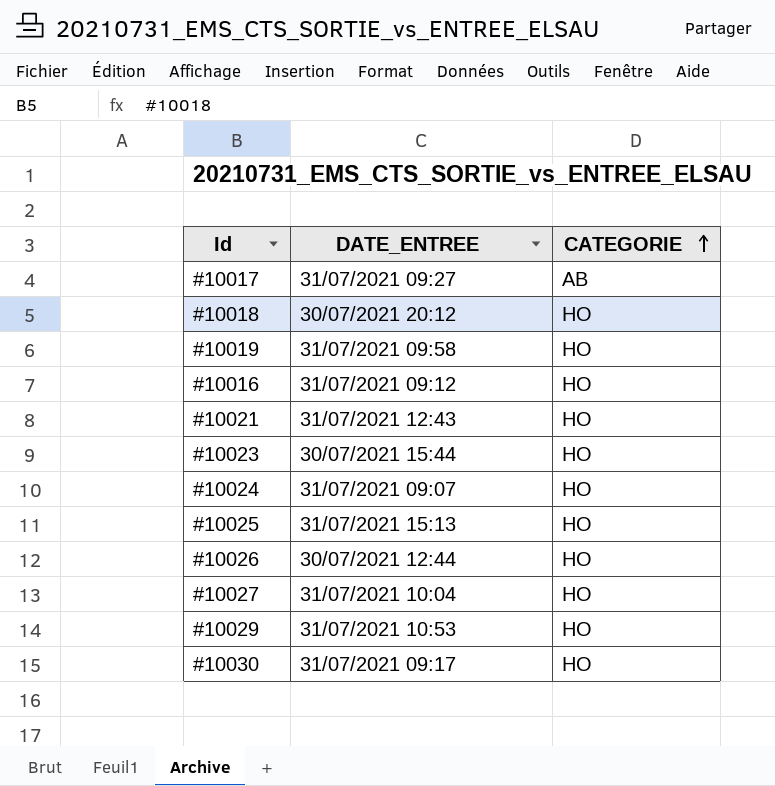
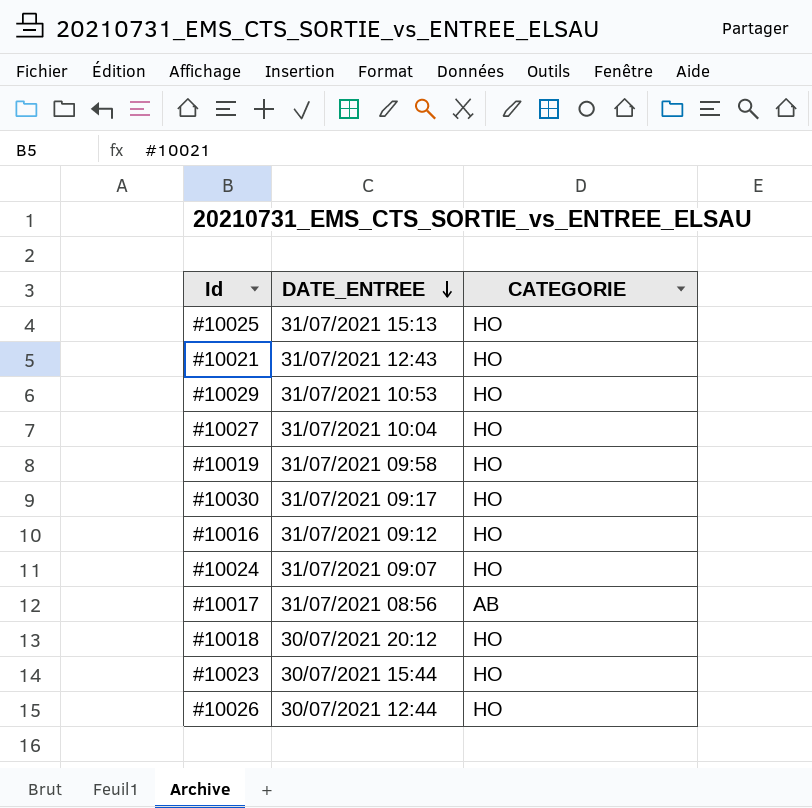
row order: CATEGORIE ascending -> DATE_ENTREE descending
#10017 | DATE_ENTREE: 31/07/2021 09:27 -> 31/07/2021 08:56

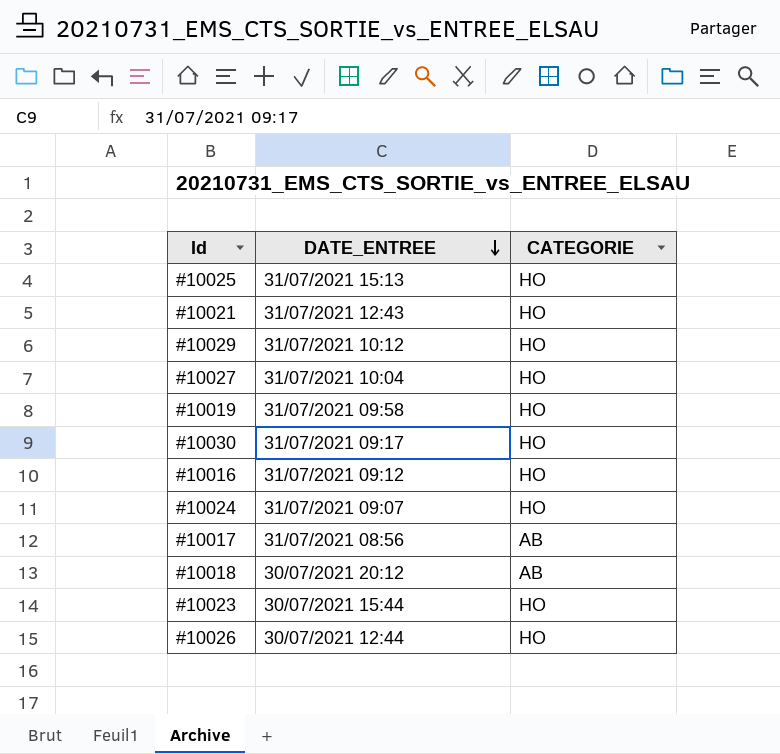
#10029 | DATE_ENTREE: 31/07/2021 10:53 -> 31/07/2021 10:12
#10018 | CATEGORIE: HO -> AB

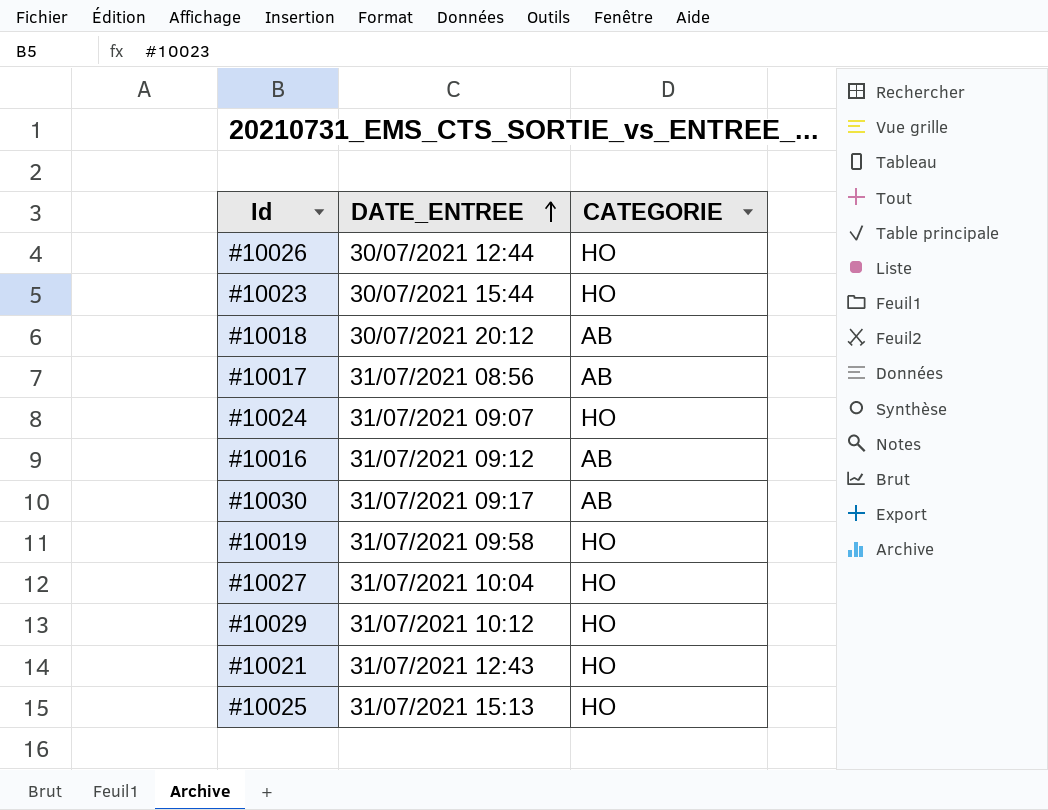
row order: DATE_ENTREE descending -> DATE_ENTREE ascending
#10016 | CATEGORIE: HO -> AB
#10030 | CATEGORIE: HO -> AB

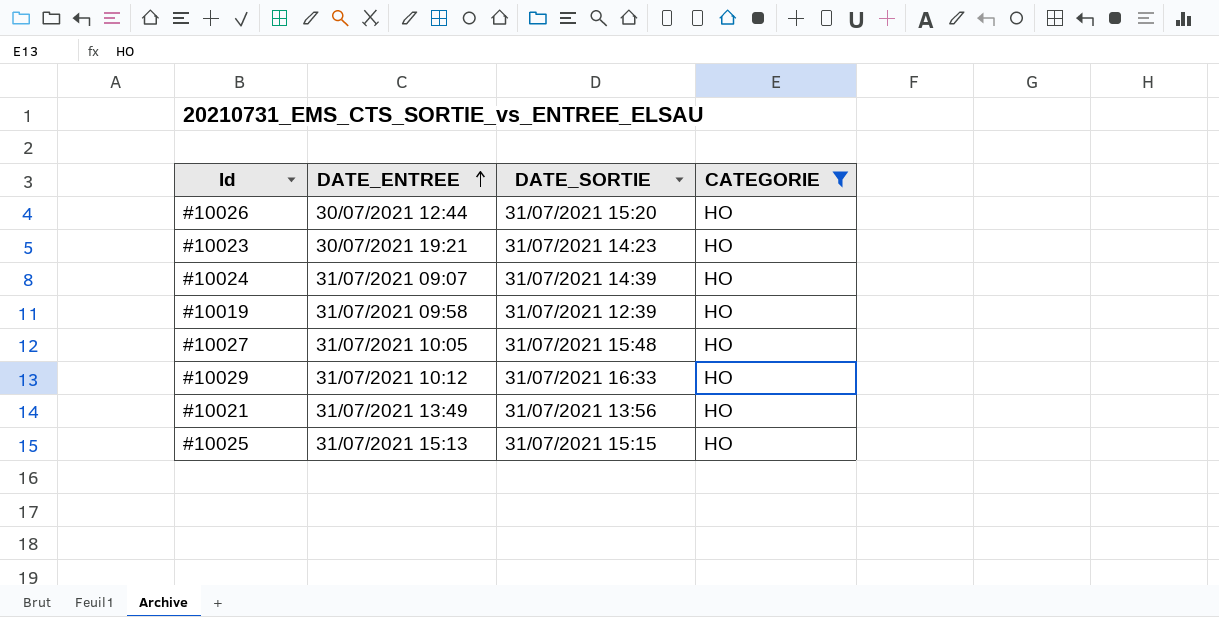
filter: none -> CATEGORIE = HO
column DATE_SORTIE | position: none -> 3
#10023 | DATE_ENTREE: 30/07/2021 15:44 -> 30/07/2021 19:21
#10027 | DATE_ENTREE: 31/07/2021 10:04 -> 31/07/2021 10:05
#10021 | DATE_ENTREE: 31/07/2021 12:43 -> 31/07/2021 13:49

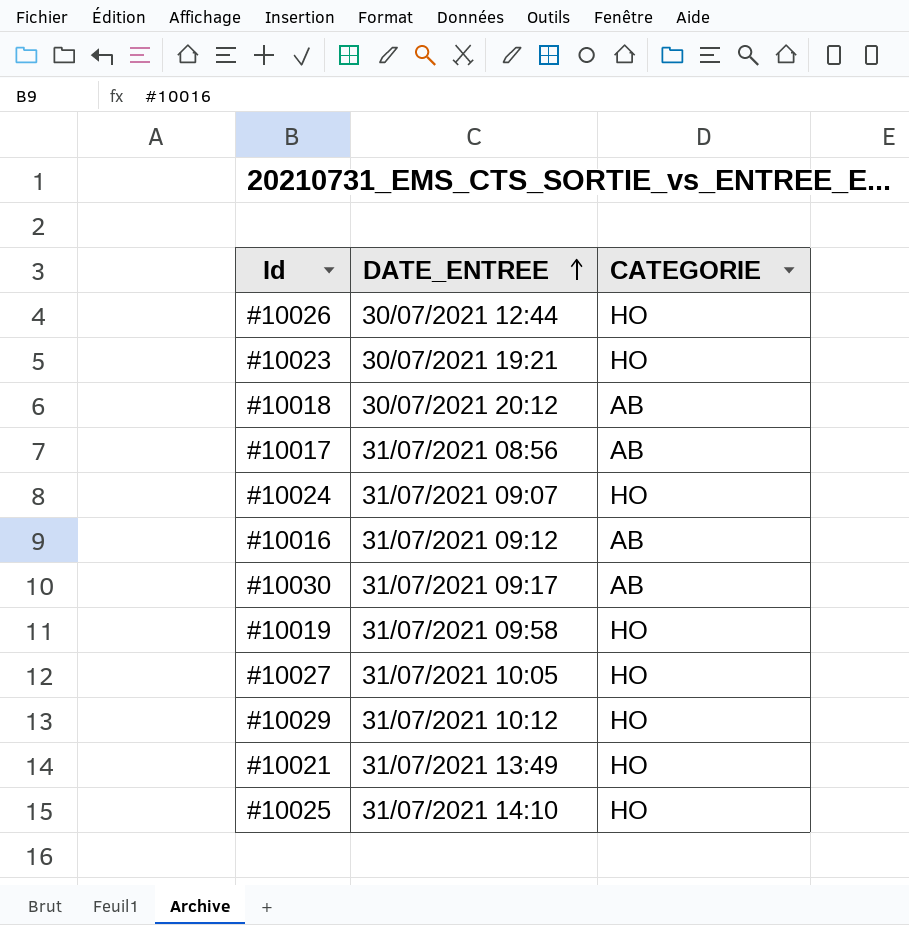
filter: CATEGORIE = HO -> none
column DATE_SORTIE | position: 3 -> none
#10025 | DATE_ENTREE: 31/07/2021 15:13 -> 31/07/2021 14:10

